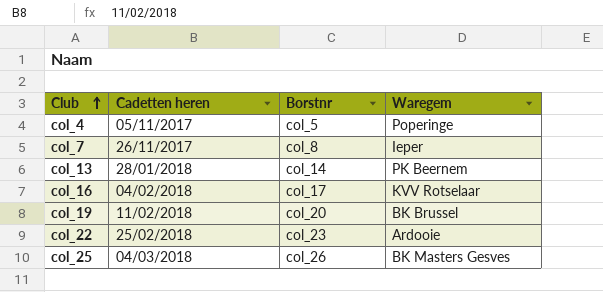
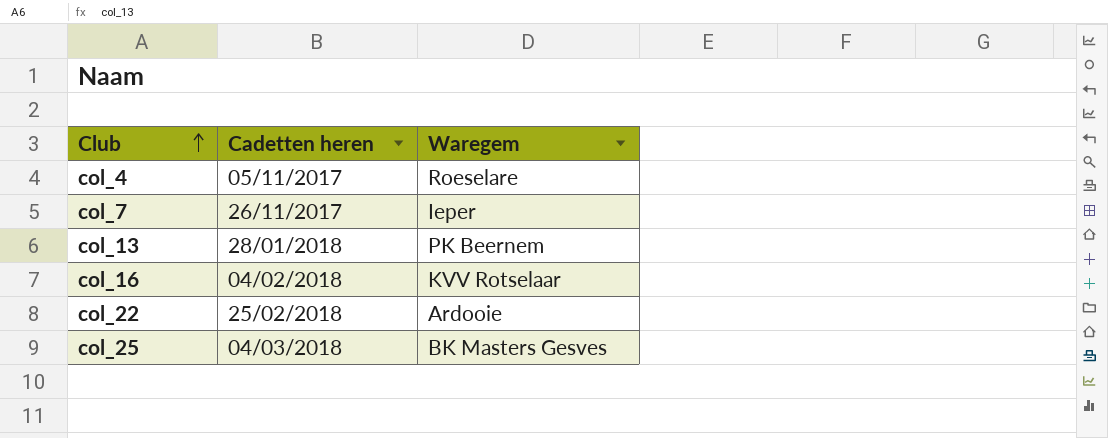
column Borstnr | position: 3 -> none
row col_19: 11/02/2018 | col_20 | BK Brussel -> none
col_4 | Waregem: Poperinge -> Roeselare

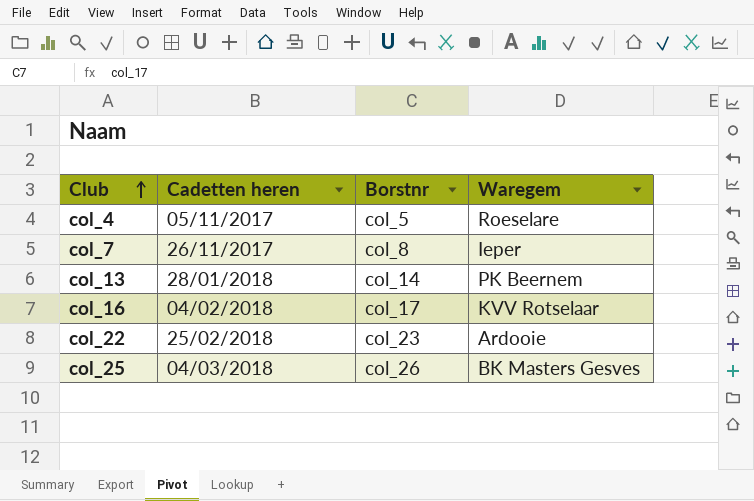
column Borstnr | position: none -> 3

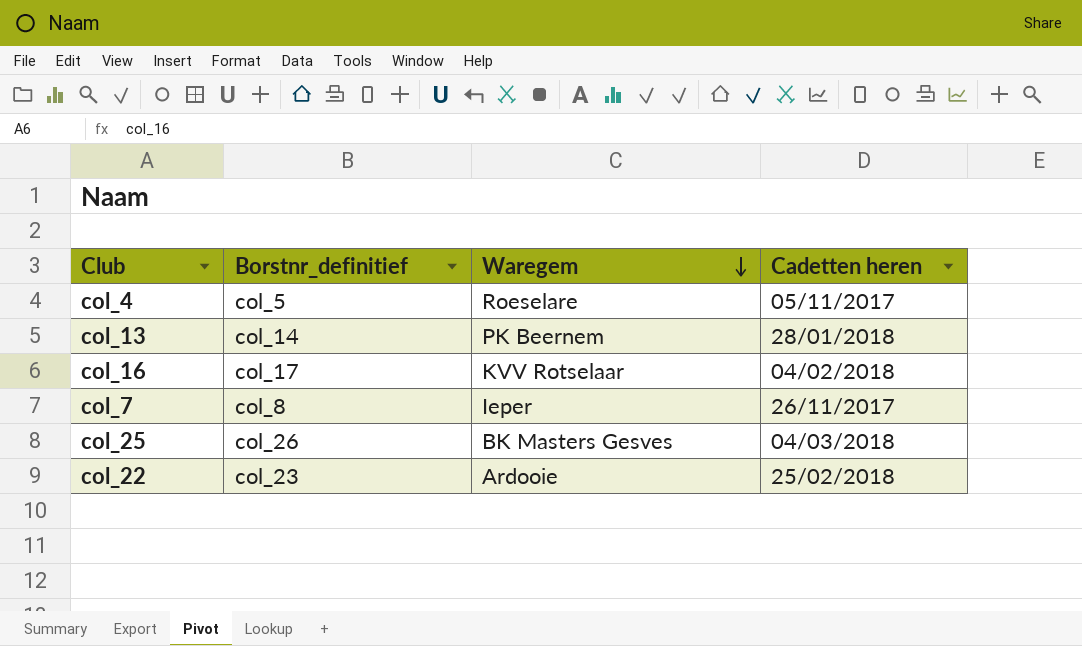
row order: Club ascending -> Waregem descending
column name: Borstnr -> Borstnr_definitief
column Cadetten heren | position: 2 -> 4

